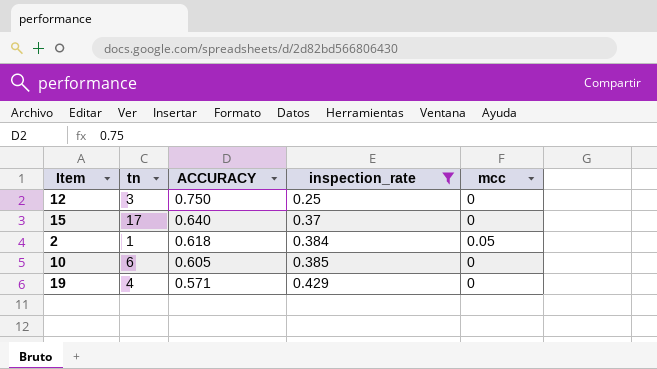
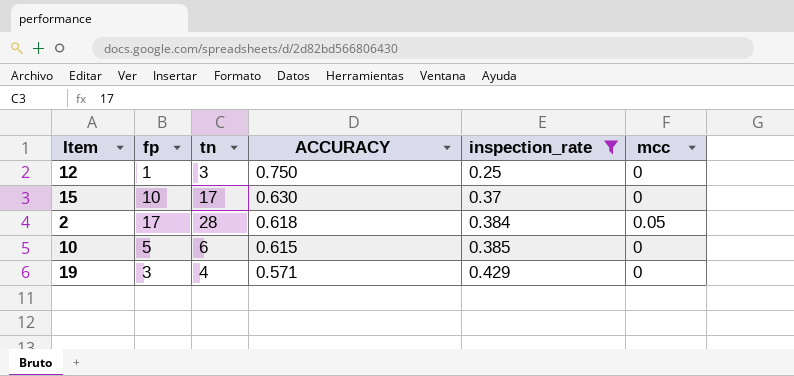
column fp | position: none -> 2
15 | ACCURACY: 0.640 -> 0.630
2 | tn: 1 -> 28
10 | ACCURACY: 0.605 -> 0.615

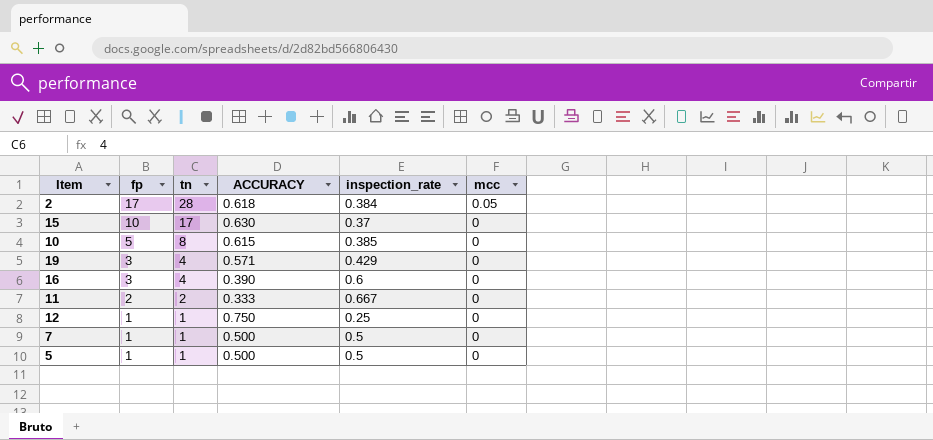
filter: inspection_rate <= 0.429 -> none
row order: ACCURACY descending -> fp descending
10 | tn: 6 -> 8
12 | tn: 3 -> 1

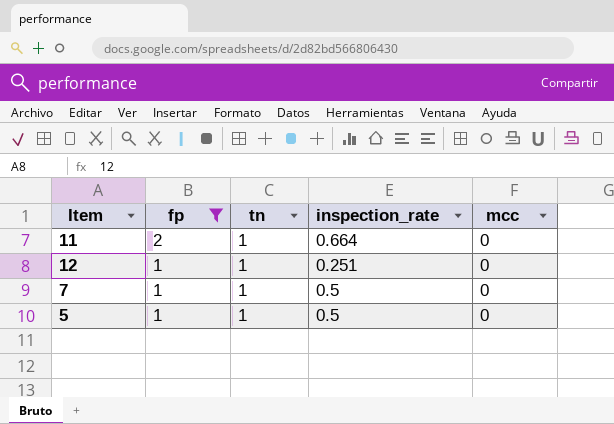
filter: none -> fp <= 2
column ACCURACY | position: 4 -> none
11 | tn: 2 -> 1
11 | inspection_rate: 0.667 -> 0.664
12 | inspection_rate: 0.25 -> 0.251

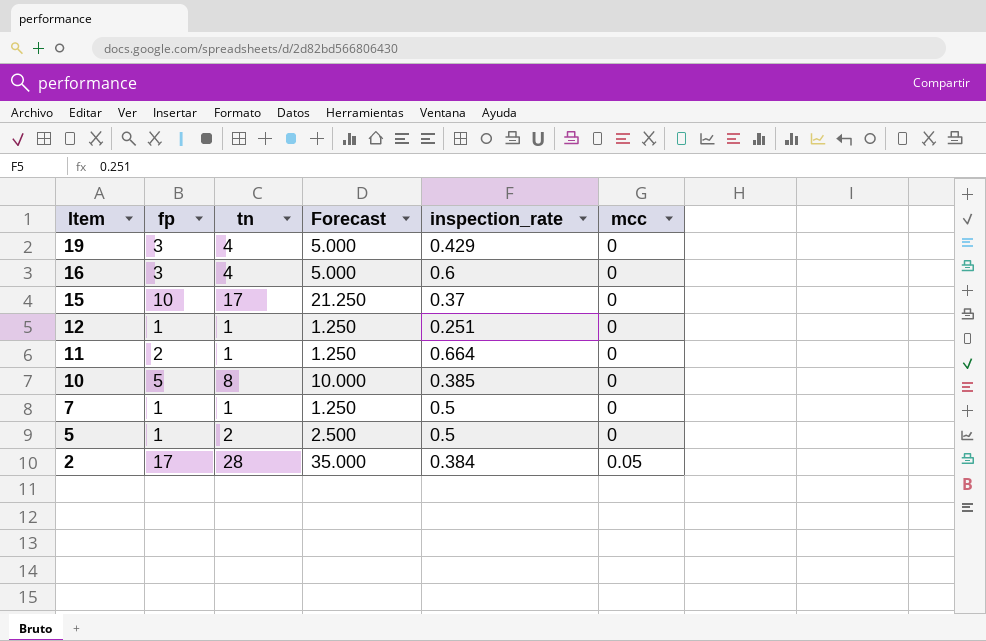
filter: fp <= 2 -> none
row order: fp descending -> Item descending
column Forecast | formula: none -> [tn] * 1.25
5 | tn: 1 -> 2

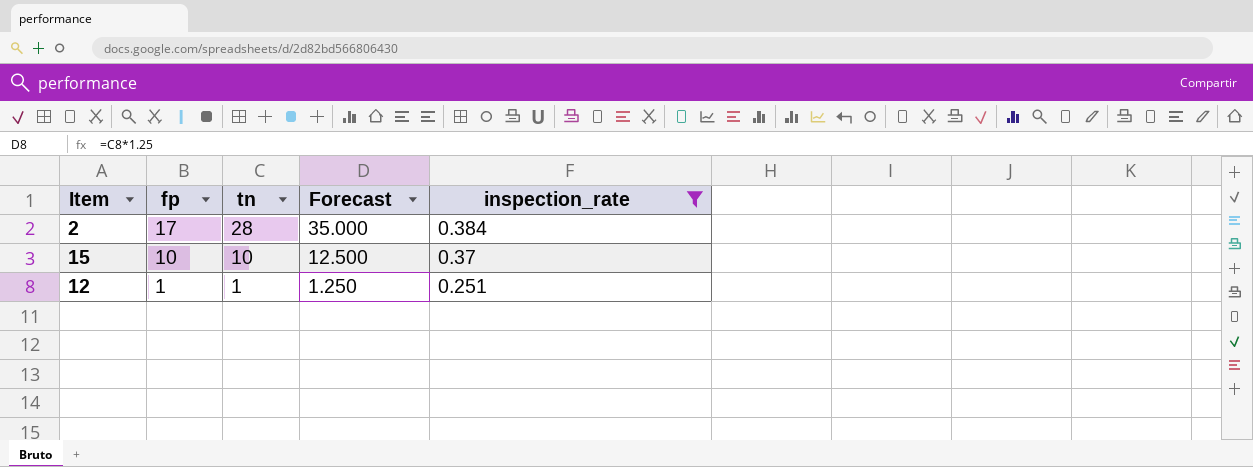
filter: none -> inspection_rate <= 0.384
row order: Item descending -> fp descending
column mcc | position: 6 -> none
15 | tn: 17 -> 10
15 | Forecast: 21.250 -> 12.500

